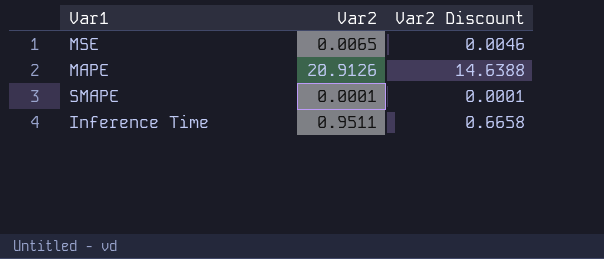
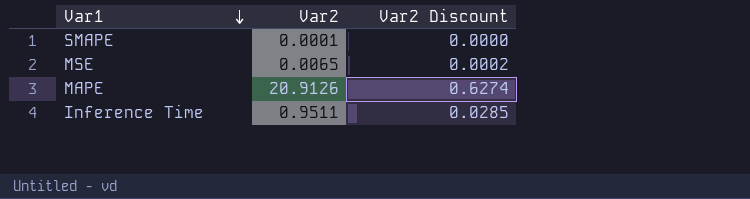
row order: none -> Var1 descending
column Var2 Discount | formula: [Var2] * 0.7 -> [Var2] * 0.03

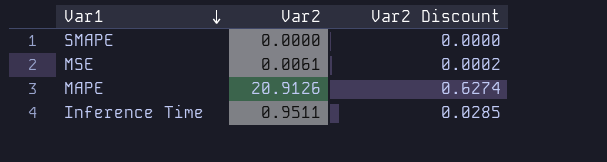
SMAPE | Var2: 0.0001 -> 0.0000
MSE | Var2: 0.0065 -> 0.0061

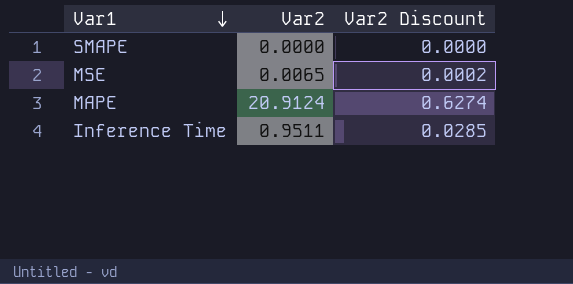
MSE | Var2: 0.0061 -> 0.0065
MAPE | Var2: 20.9126 -> 20.9124

